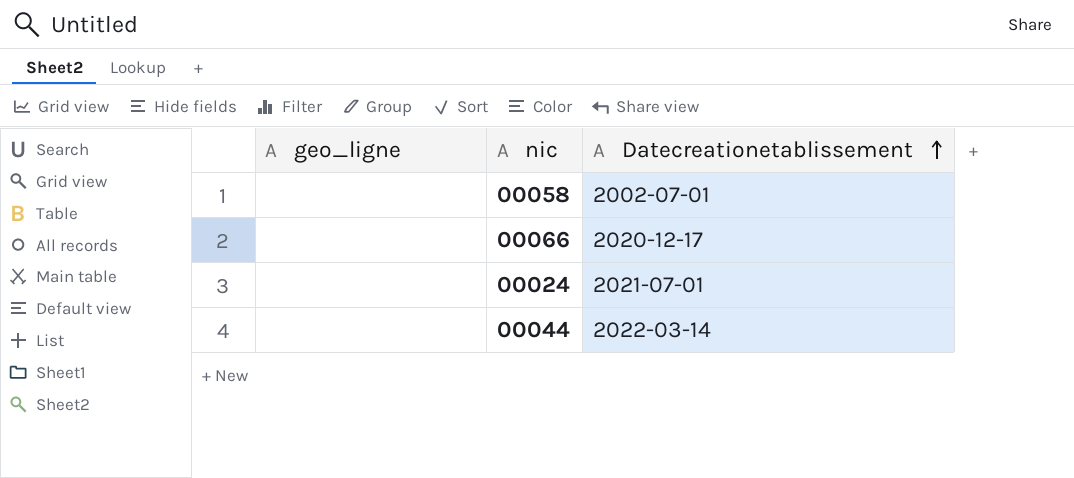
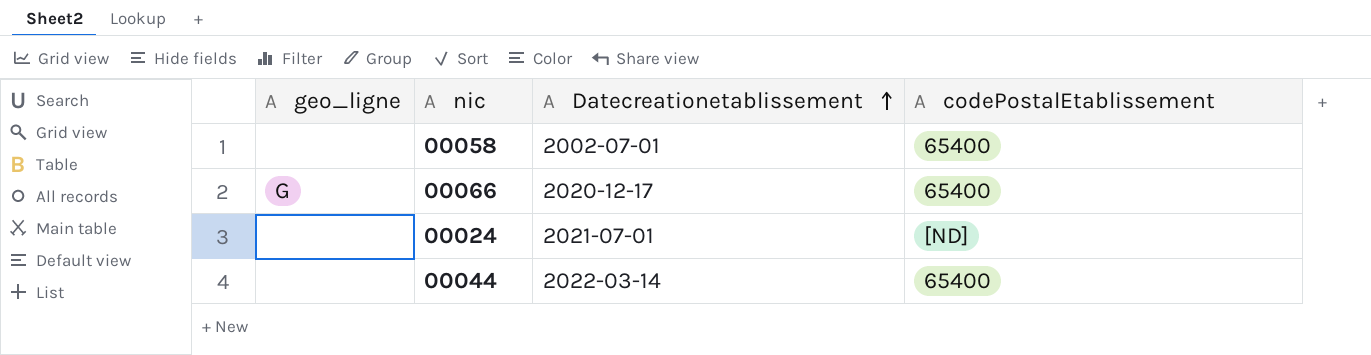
column codePostalEtablissement | position: none -> 4
00066 | geo_ligne: none -> G

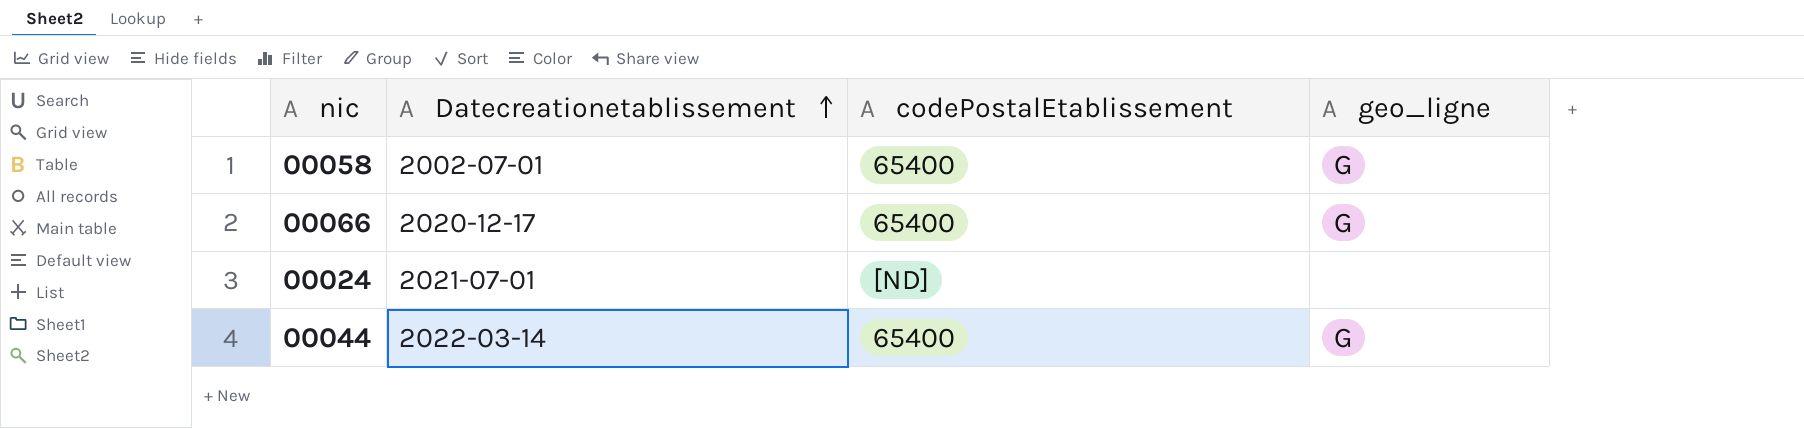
column geo_ligne | position: 1 -> 4
00058 | geo_ligne: none -> G
00044 | geo_ligne: none -> G

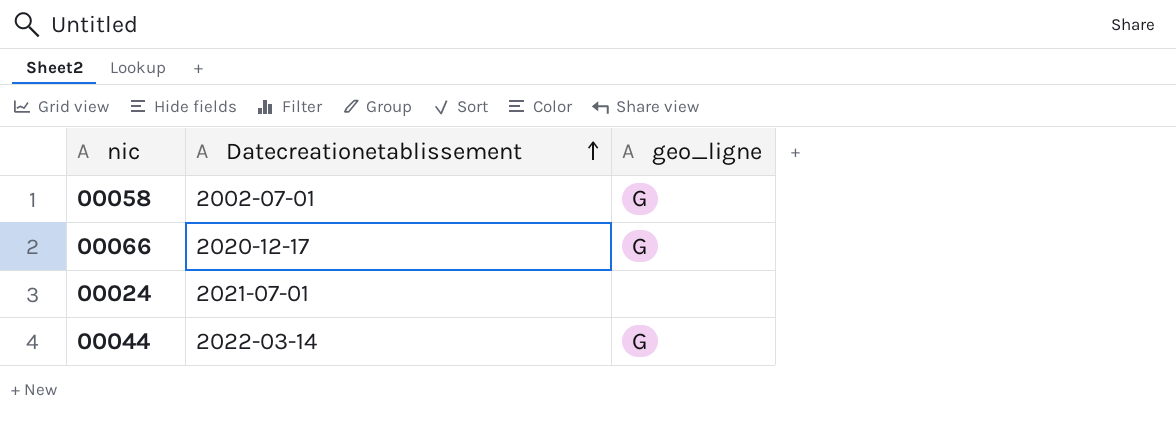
column codePostalEtablissement | position: 3 -> none

